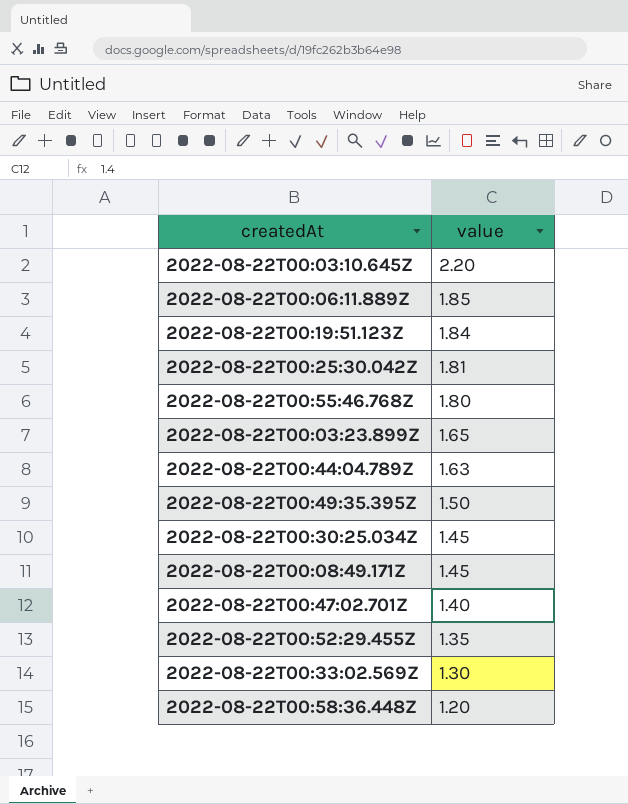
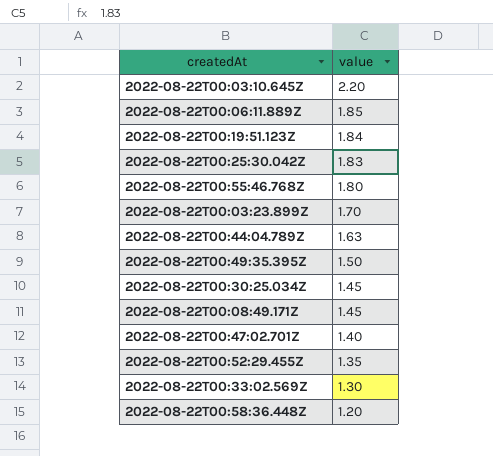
2022-08-22T00:25:30.042Z | value: 1.81 -> 1.83
2022-08-22T00:03:23.899Z | value: 1.65 -> 1.70

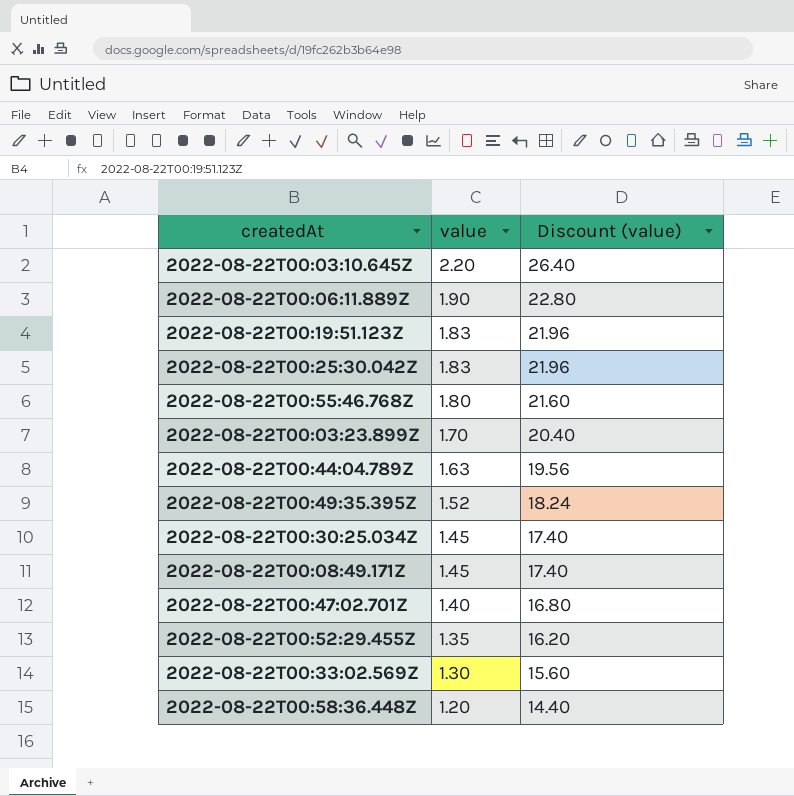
column Discount (value) | formula: none -> [value] * 12
2022-08-22T00:06:11.889Z | value: 1.85 -> 1.90
2022-08-22T00:19:51.123Z | value: 1.84 -> 1.83
2022-08-22T00:49:35.395Z | value: 1.50 -> 1.52

